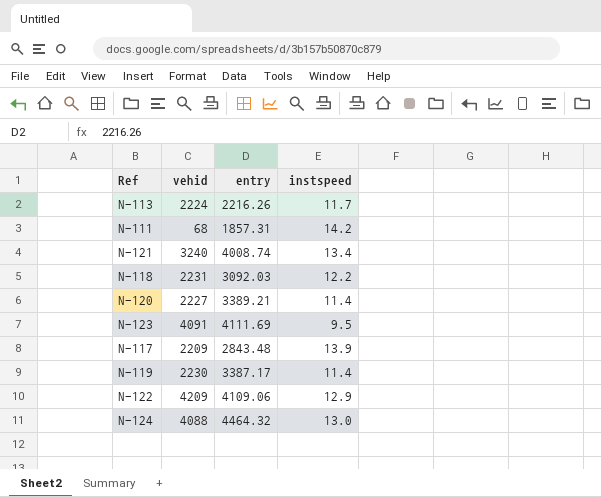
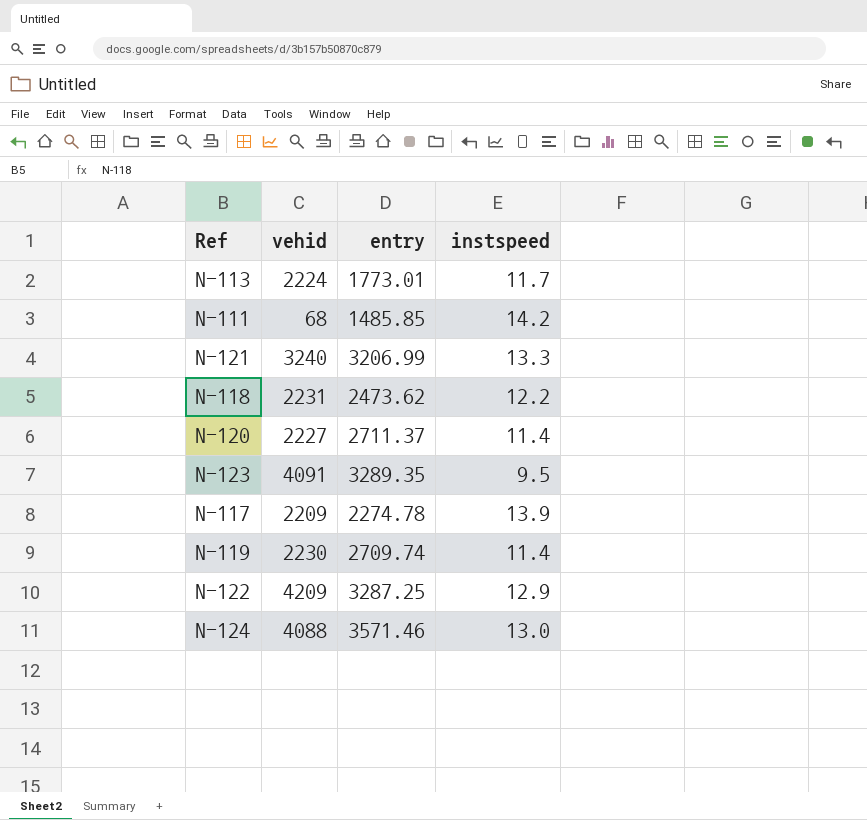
N-113 | entry: 2216.26 -> 1773.01
N-111 | entry: 1857.31 -> 1485.85
N-121 | entry: 4008.74 -> 3206.99
N-121 | instspeed: 13.4 -> 13.3
N-118 | entry: 3092.03 -> 2473.62
N-120 | entry: 3389.21 -> 2711.37
N-123 | entry: 4111.69 -> 3289.35
N-117 | entry: 2843.48 -> 2274.78
N-119 | entry: 3387.17 -> 2709.74
N-122 | entry: 4109.06 -> 3287.25
N-124 | entry: 4464.32 -> 3571.46

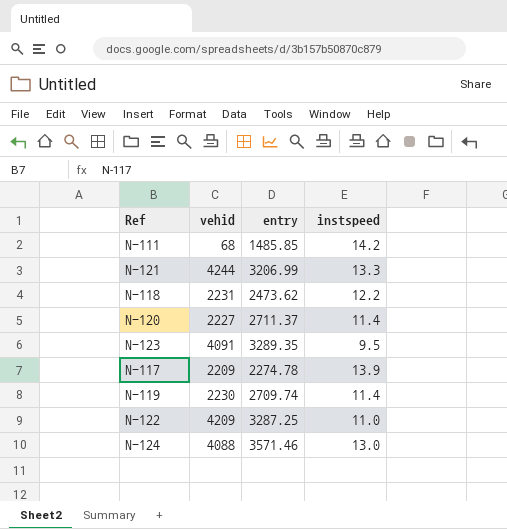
row N-113: 2224 | 1773.01 | 11.7 -> none
N-121 | vehid: 3240 -> 4244
N-122 | instspeed: 12.9 -> 11.0

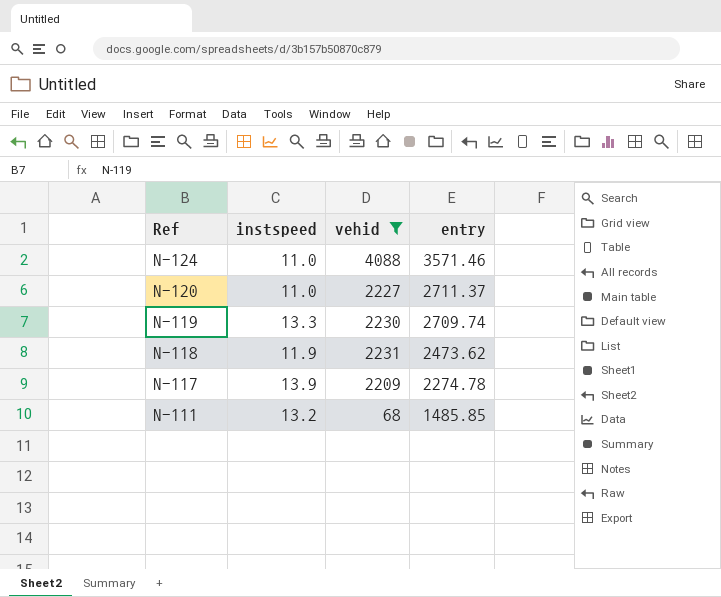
filter: none -> vehid <= 4088
row order: none -> Ref descending
column instspeed | position: 4 -> 2
N-124 | instspeed: 13.0 -> 11.0
N-120 | instspeed: 11.4 -> 11.0
N-119 | instspeed: 11.4 -> 13.3
N-118 | instspeed: 12.2 -> 11.9
N-111 | instspeed: 14.2 -> 13.2

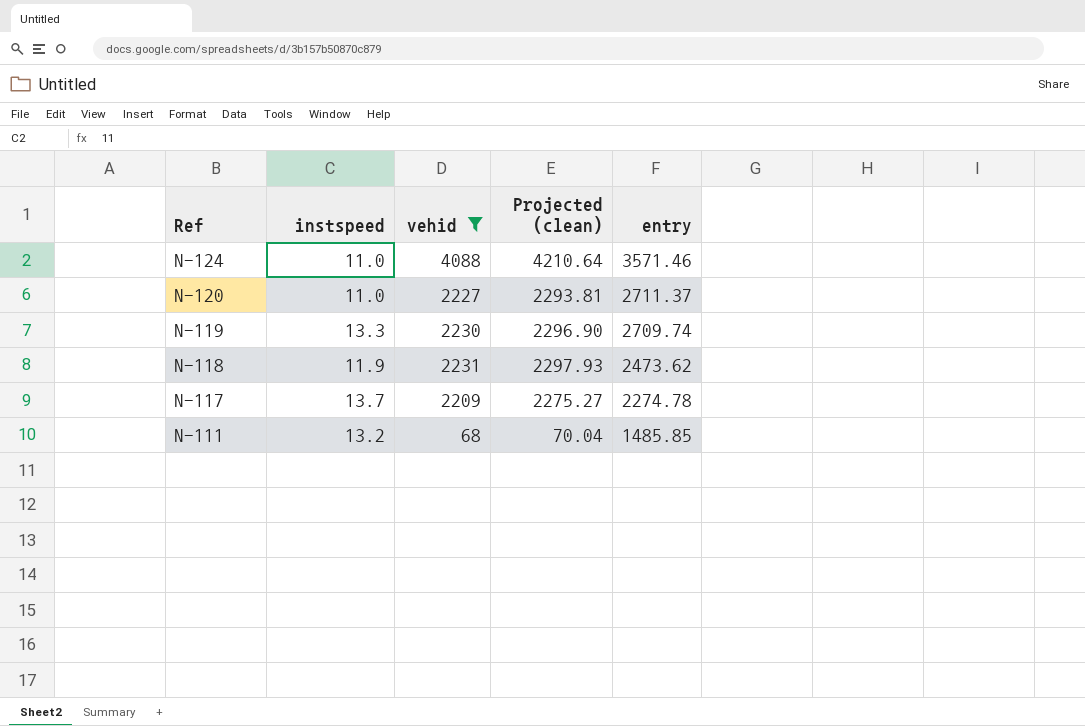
column Projected (clean) | formula: none -> [vehid] * 1.03
N-117 | instspeed: 13.9 -> 13.7

